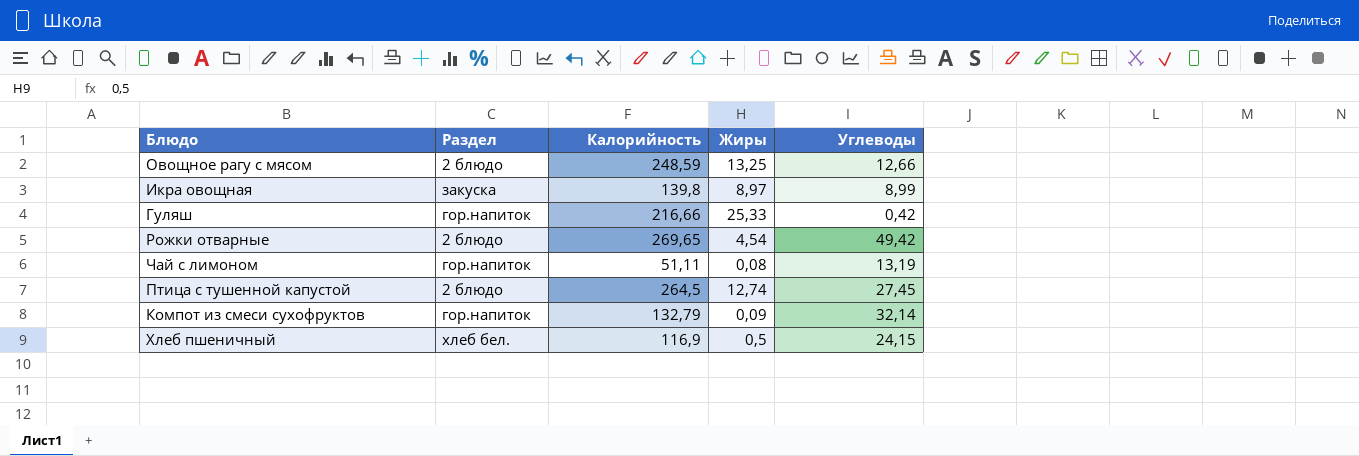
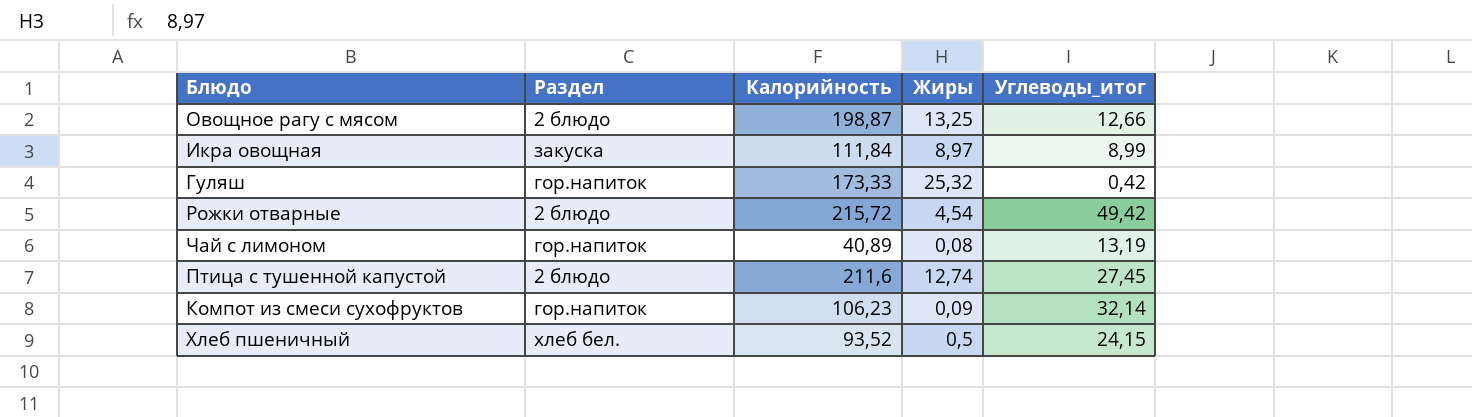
column name: Углеводы -> Углеводы_итог
Овощное рагу с мясом | Калорийность: 248,59 -> 198,87
Икра овощная | Калорийность: 139,8 -> 111,84
Гуляш | Калорийность: 216,66 -> 173,33
Гуляш | Жиры: 25,33 -> 25,32
Рожки отварные | Калорийность: 269,65 -> 215,72
Чай с лимоном | Калорийность: 51,11 -> 40,89
Птица с тушенной капустой | Калорийность: 264,5 -> 211,6
Компот из смеси сухофруктов | Калорийность: 132,79 -> 106,23
Хлеб пшеничный | Калорийность: 116,9 -> 93,52

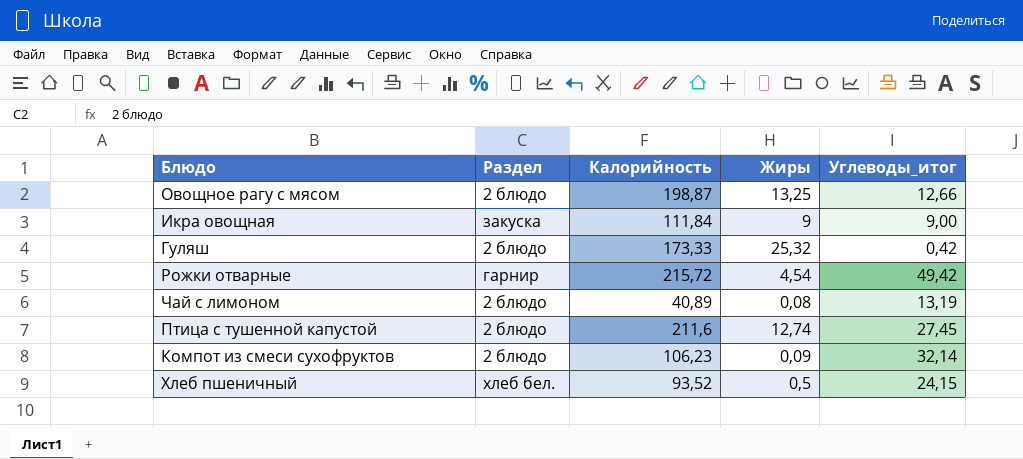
Икра овощная | Жиры: 8,97 -> 9
Икра овощная | Углеводы_итог: 8,99 -> 9,00
Гуляш | Раздел: гор.напиток -> 2 блюдо
Рожки отварные | Раздел: 2 блюдо -> гарнир
Чай с лимоном | Раздел: гор.напиток -> 2 блюдо
Компот из смеси сухофруктов | Раздел: гор.напиток -> 2 блюдо

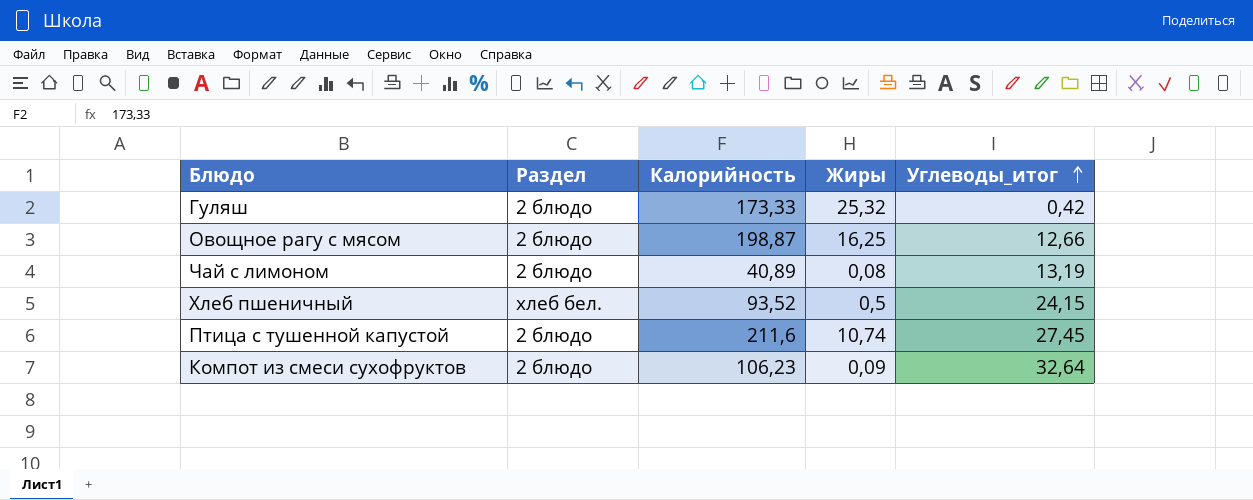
row order: none -> Углеводы_итог ascending
row Икра овощная: закуска | 111,84 | 9 | 9,00 -> none
row Рожки отварные: гарнир | 215,72 | 4,54 | 49,42 -> none
Овощное рагу с мясом | Жиры: 13,25 -> 16,25
Птица с тушенной капустой | Жиры: 12,74 -> 10,74
Компот из смеси сухофруктов | Углеводы_итог: 32,14 -> 32,64

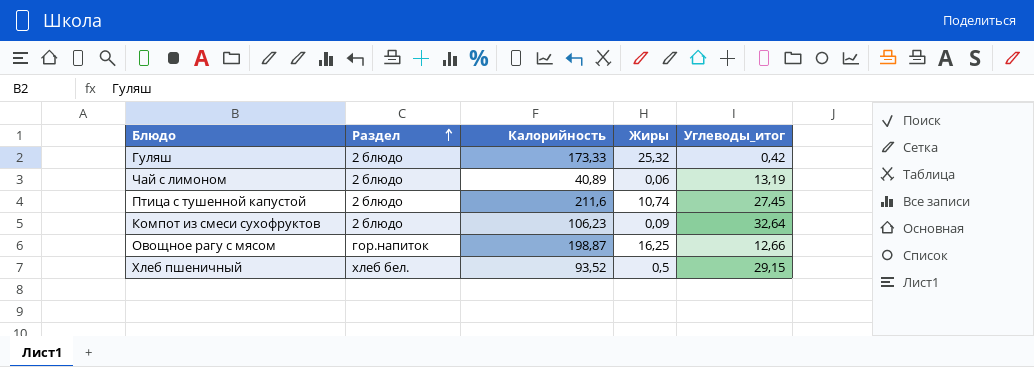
row order: Углеводы_итог ascending -> Раздел ascending
Чай с лимоном | Жиры: 0,08 -> 0,06
Овощное рагу с мясом | Раздел: 2 блюдо -> гор.напиток
Хлеб пшеничный | Углеводы_итог: 24,15 -> 29,15

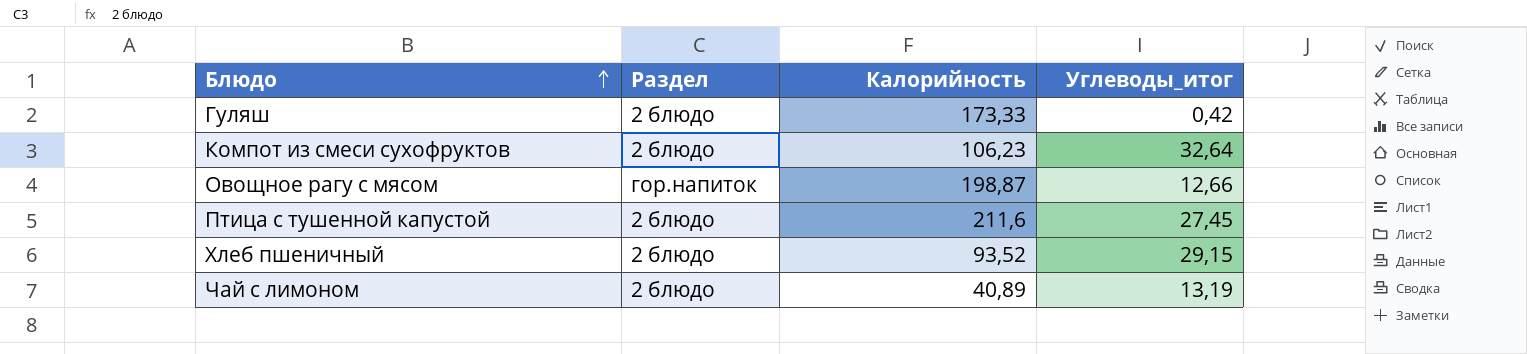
row order: Раздел ascending -> Блюдо ascending
column Жиры | position: 4 -> none
Хлеб пшеничный | Раздел: хлеб бел. -> 2 блюдо

